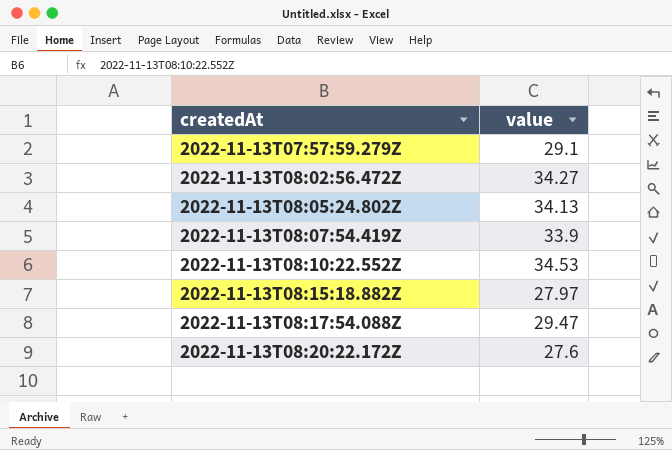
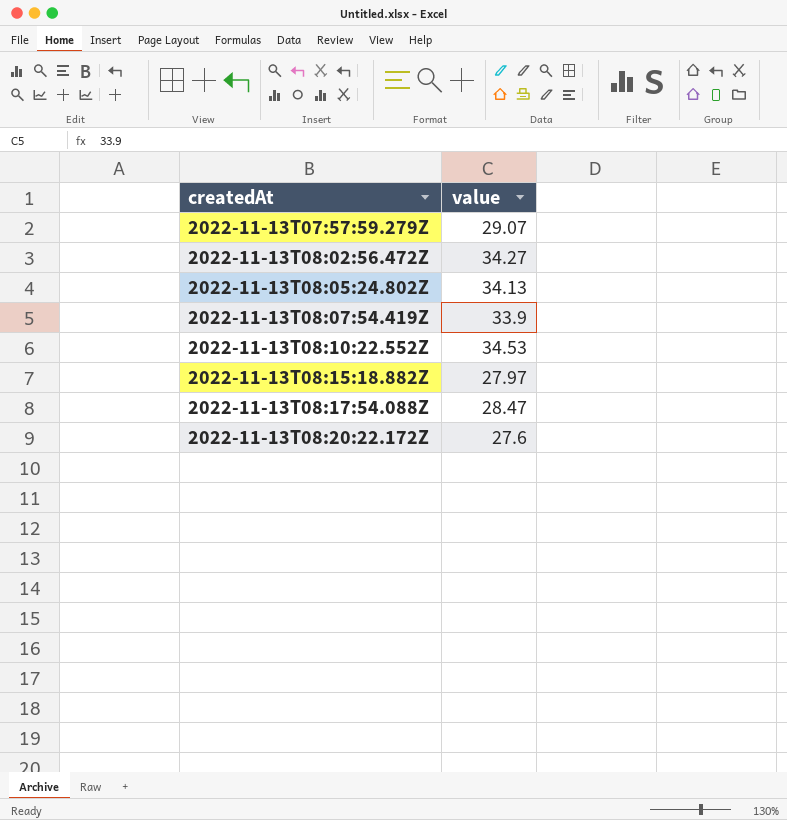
2022-11-13T07:57:59.279Z | value: 29.1 -> 29.07
2022-11-13T08:17:54.088Z | value: 29.47 -> 28.47

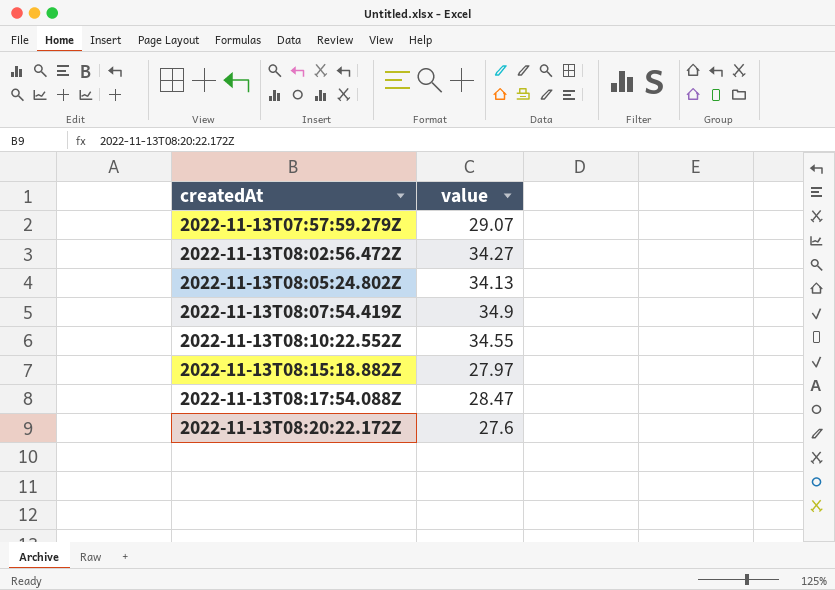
2022-11-13T08:07:54.419Z | value: 33.9 -> 34.9
2022-11-13T08:10:22.552Z | value: 34.53 -> 34.55

